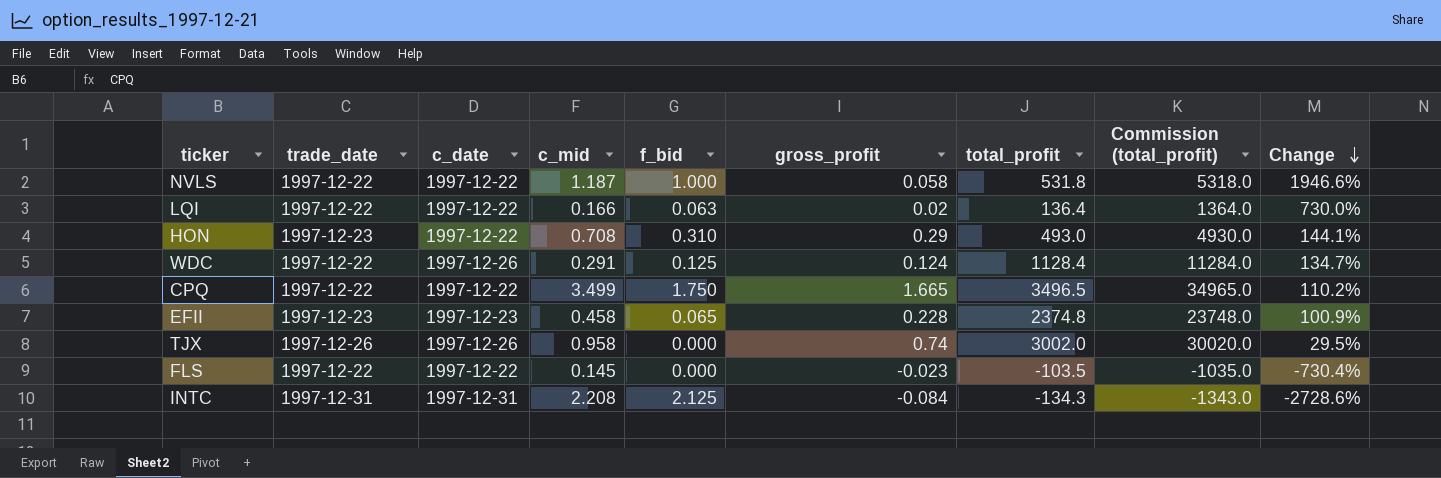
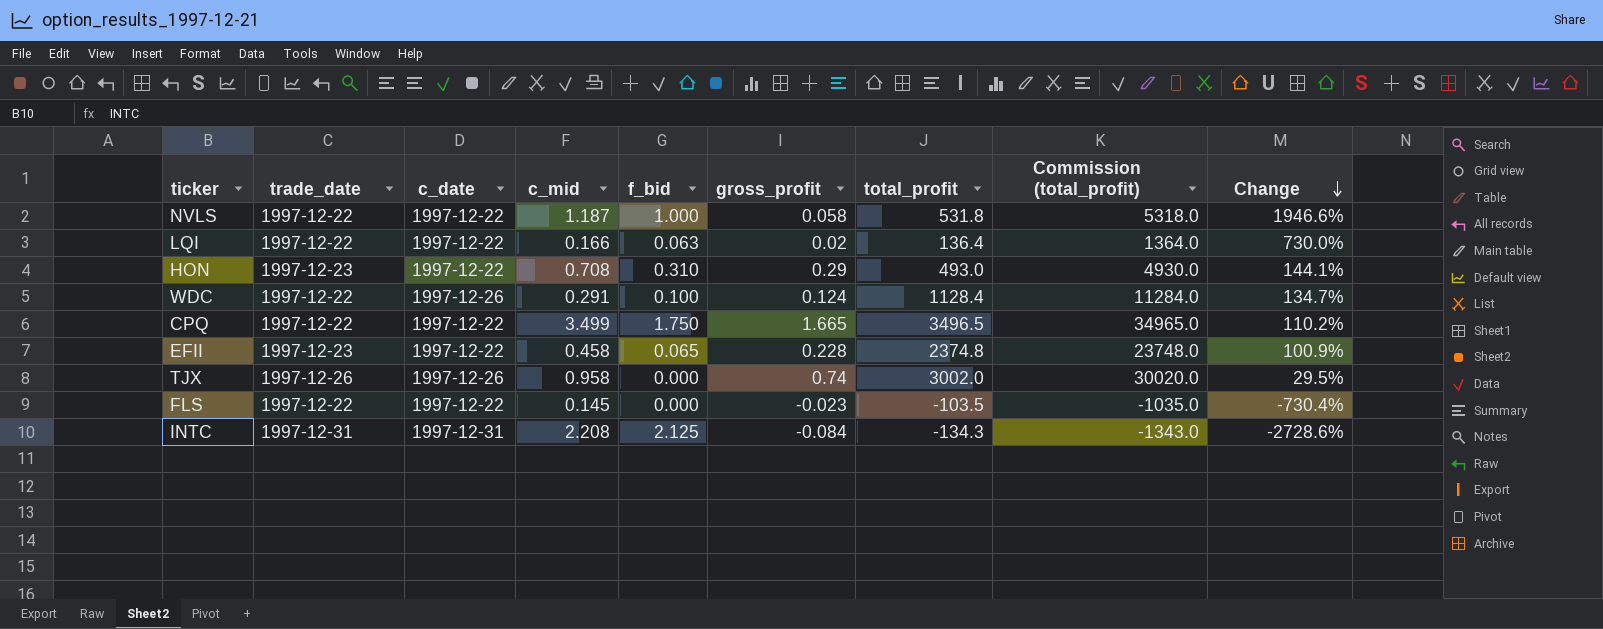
WDC | f_bid: 0.125 -> 0.100
EFII | c_date: 1997-12-23 -> 1997-12-22

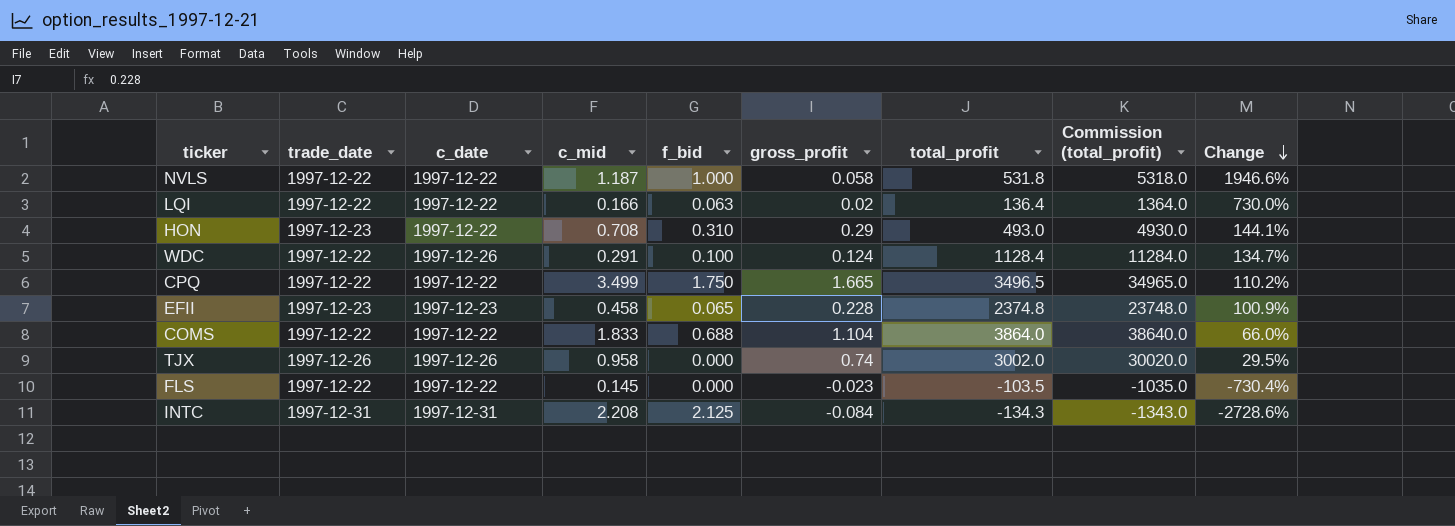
EFII | c_date: 1997-12-22 -> 1997-12-23
row COMS: none -> 1997-12-22 | 1997-12-22 | 1.833 | 0.688 | 1.104 | 3864.0 | 38640.0 | 66.0%

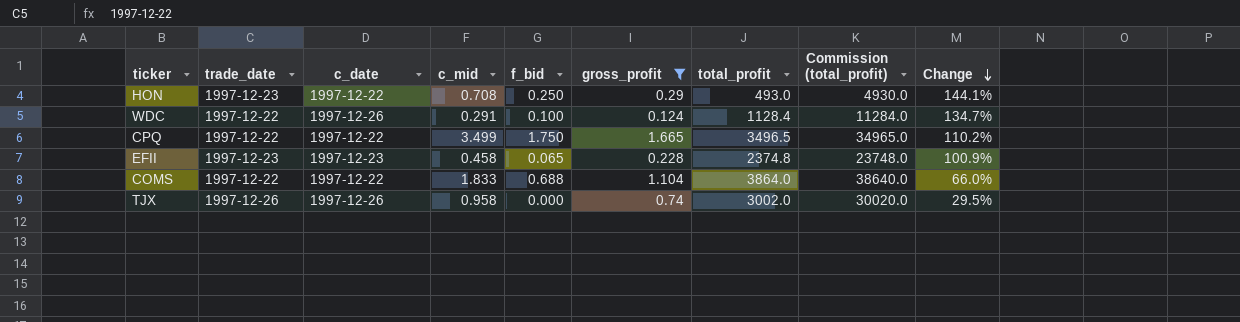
filter: none -> gross_profit >= 0.124
HON | f_bid: 0.310 -> 0.250

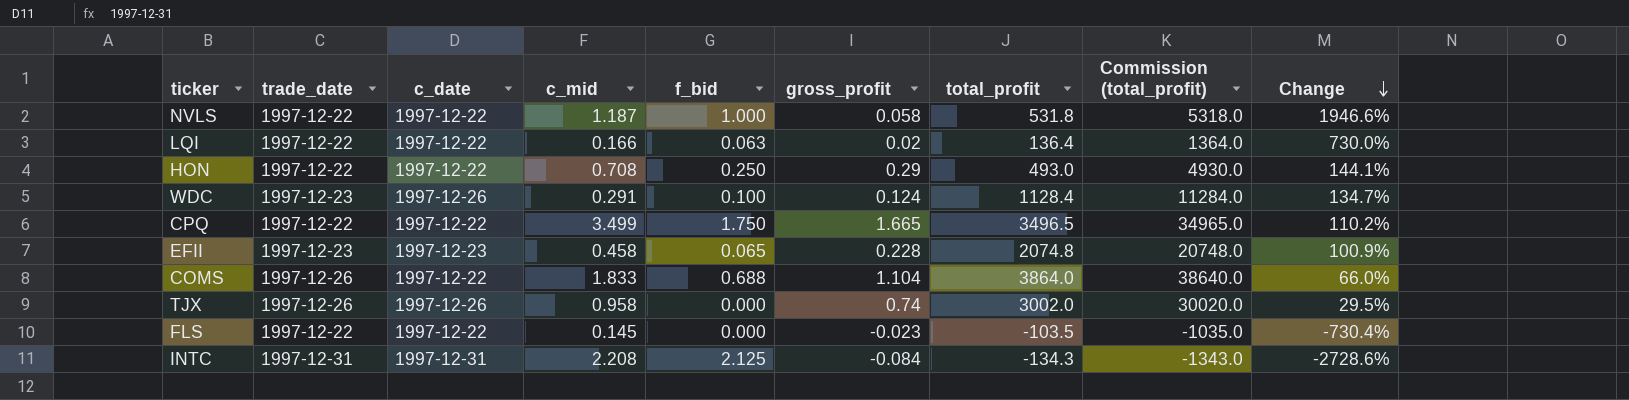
filter: gross_profit >= 0.124 -> none
HON | trade_date: 1997-12-23 -> 1997-12-22
WDC | trade_date: 1997-12-22 -> 1997-12-23
EFII | total_profit: 2374.8 -> 2074.8
EFII | Commission (total_profit): 23748.0 -> 20748.0
COMS | trade_date: 1997-12-22 -> 1997-12-26

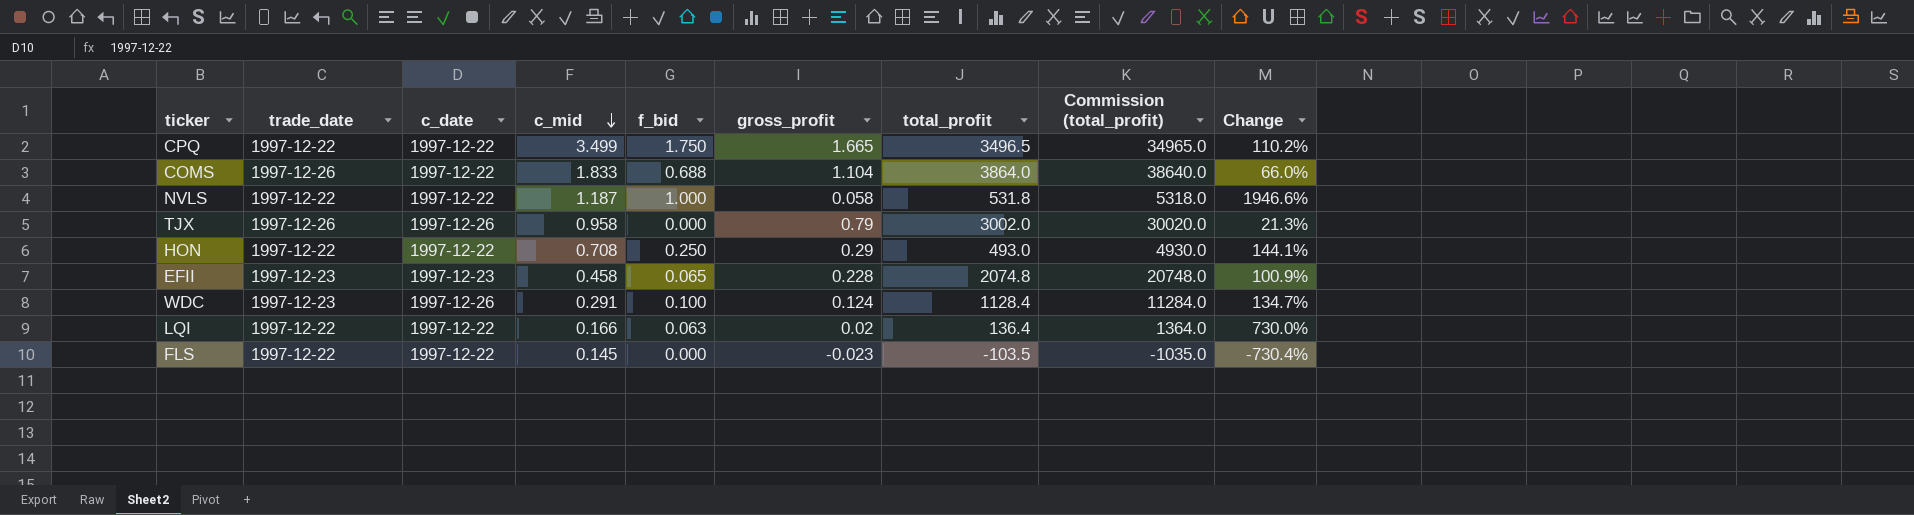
row order: Change descending -> c_mid descending
row INTC: 1997-12-31 | 1997-12-31 | 2.208 | 2.125 | -0.084 | -134.3 | -1343.0 | -2728.6% -> none
TJX | gross_profit: 0.74 -> 0.79
TJX | Change: 29.5% -> 21.3%

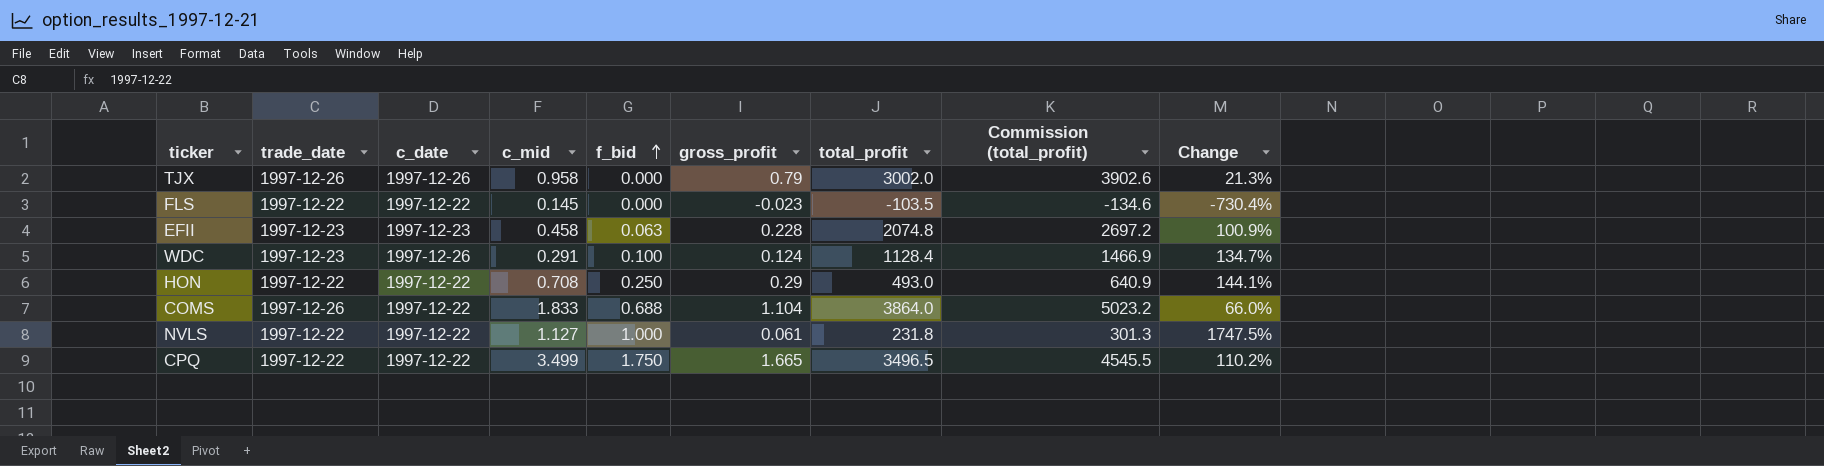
row order: c_mid descending -> f_bid ascending
column Commission (total_profit) | formula: [total_profit] * 10 -> [total_profit] * 1.3
row LQI: 1997-12-22 | 1997-12-22 | 0.166 | 0.063 | 0.02 | 136.4 | 1364.0 | 730.0% -> none
EFII | f_bid: 0.065 -> 0.063
NVLS | c_mid: 1.187 -> 1.127
NVLS | gross_profit: 0.058 -> 0.061
NVLS | total_profit: 531.8 -> 231.8
NVLS | Change: 1946.6% -> 1747.5%

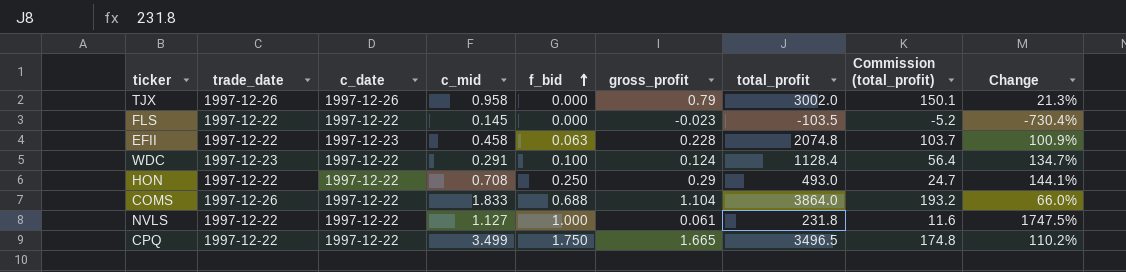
column Commission (total_profit) | formula: [total_profit] * 1.3 -> [total_profit] * 0.05
EFII | trade_date: 1997-12-23 -> 1997-12-22
WDC | c_date: 1997-12-26 -> 1997-12-22

